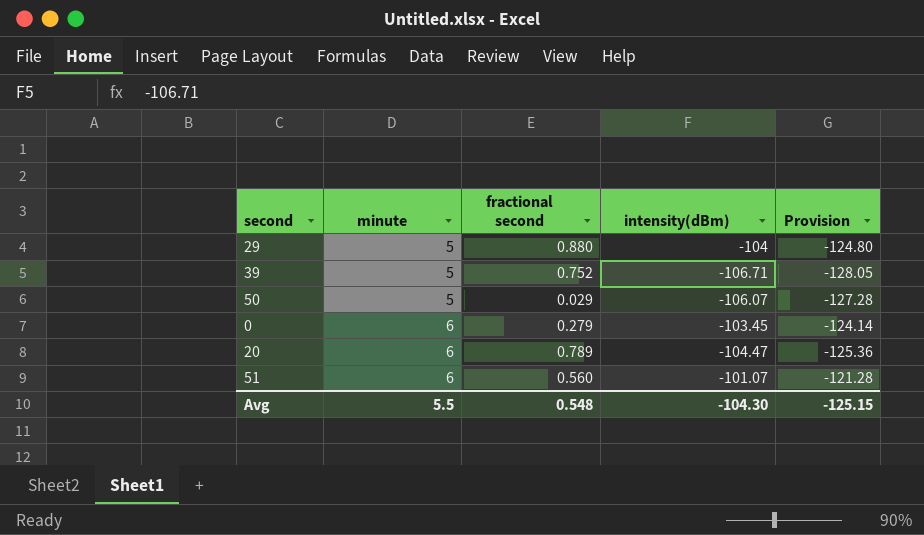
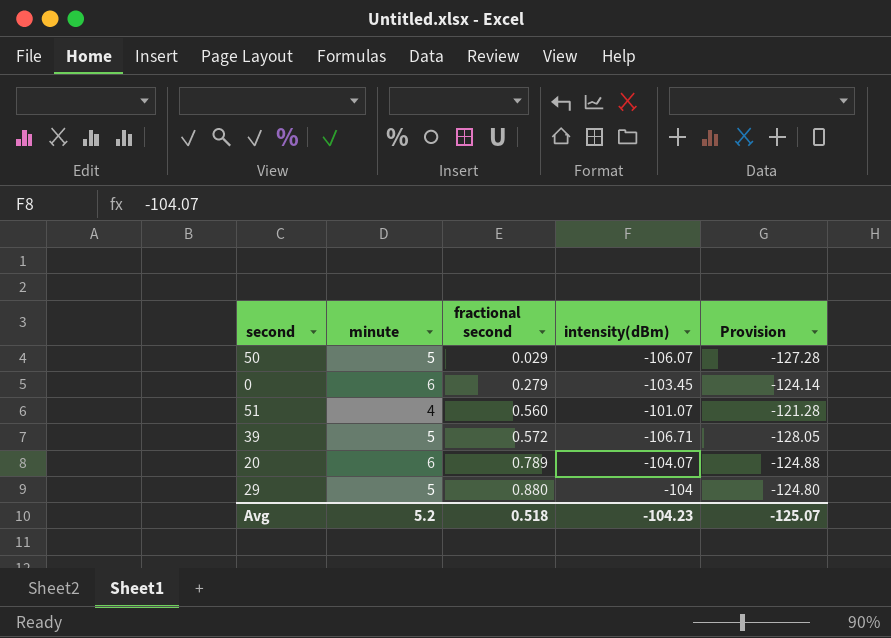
row order: minute ascending -> fractional second ascending
51 | minute: 6 -> 4
39 | fractional second: 0.752 -> 0.572
20 | intensity(dBm): -104.47 -> -104.07
20 | Provision: -125.36 -> -124.88
Avg | minute: 5.5 -> 5.2
Avg | fractional second: 0.548 -> 0.518
Avg | intensity(dBm): -104.30 -> -104.23
Avg | Provision: -125.15 -> -125.07

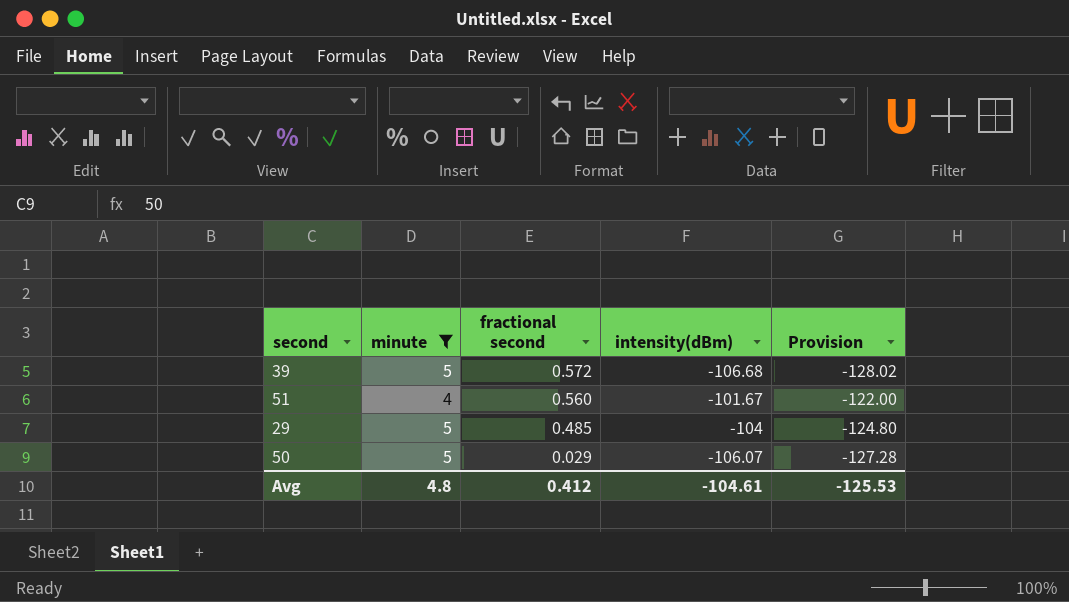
filter: none -> minute != 6
row order: fractional second ascending -> fractional second descending
39 | intensity(dBm): -106.71 -> -106.68
39 | Provision: -128.05 -> -128.02
51 | intensity(dBm): -101.07 -> -101.67
51 | Provision: -121.28 -> -122.00
29 | fractional second: 0.880 -> 0.485
Avg | minute: 5.2 -> 4.8
Avg | fractional second: 0.518 -> 0.412
Avg | intensity(dBm): -104.23 -> -104.61
Avg | Provision: -125.07 -> -125.53

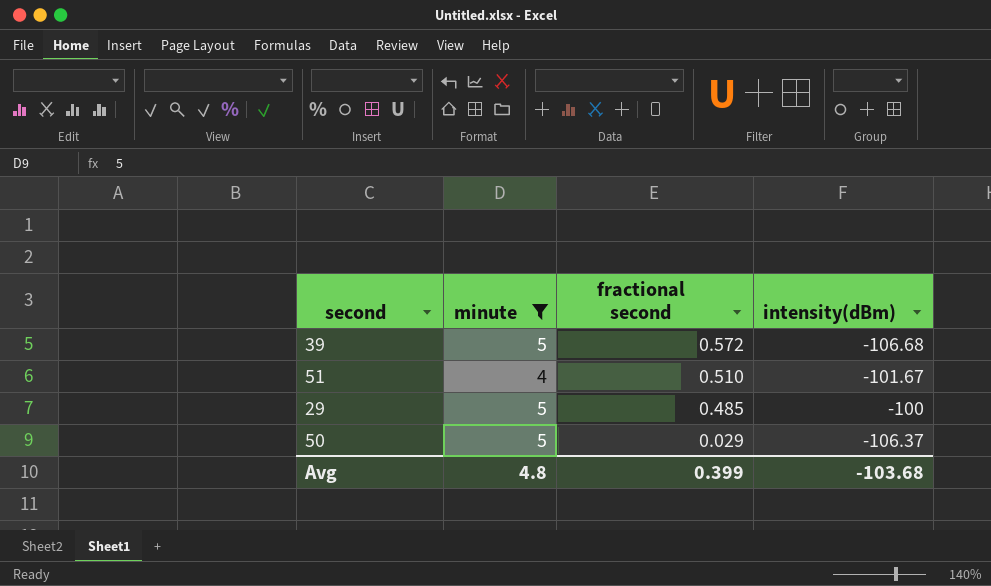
column Provision | formula: [intensity(dBm)] * 1.2 -> none
51 | fractional second: 0.560 -> 0.510
29 | intensity(dBm): -104 -> -100
50 | intensity(dBm): -106.07 -> -106.37
Avg | fractional second: 0.412 -> 0.399
Avg | intensity(dBm): -104.61 -> -103.68

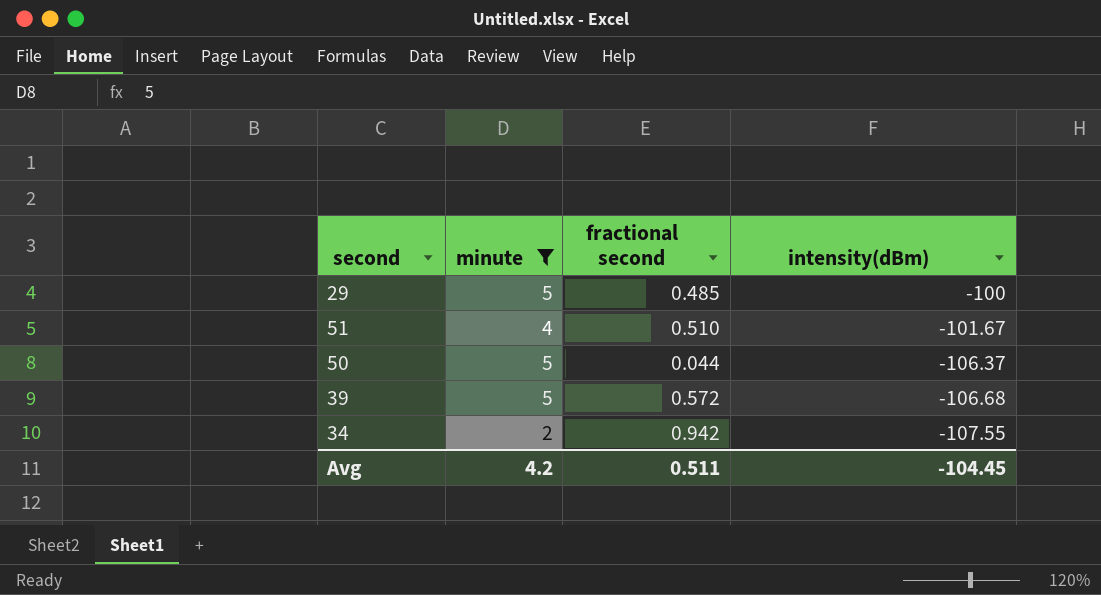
row order: fractional second descending -> intensity(dBm) descending
50 | fractional second: 0.029 -> 0.044
row 34: none -> 2 | 0.942 | -107.55
Avg | minute: 4.8 -> 4.2
Avg | fractional second: 0.399 -> 0.511
Avg | intensity(dBm): -103.68 -> -104.45

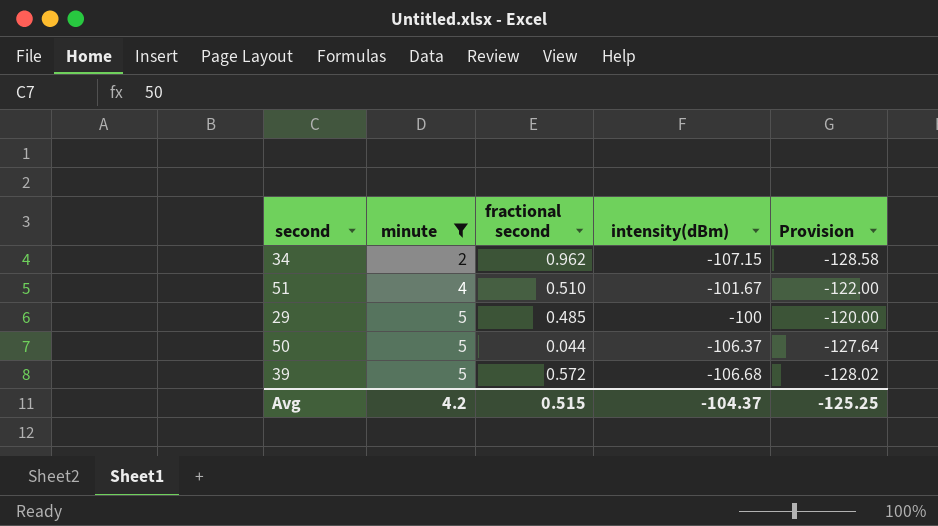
row order: intensity(dBm) descending -> minute ascending
column Provision | formula: none -> [intensity(dBm)] * 1.2
34 | fractional second: 0.942 -> 0.962
34 | intensity(dBm): -107.55 -> -107.15
Avg | fractional second: 0.511 -> 0.515
Avg | intensity(dBm): -104.45 -> -104.37

